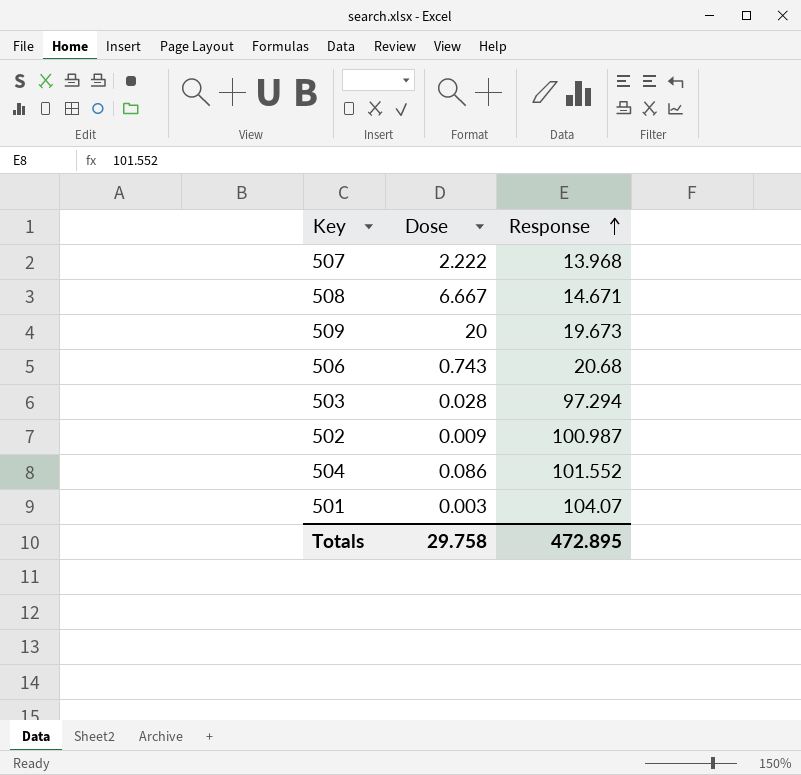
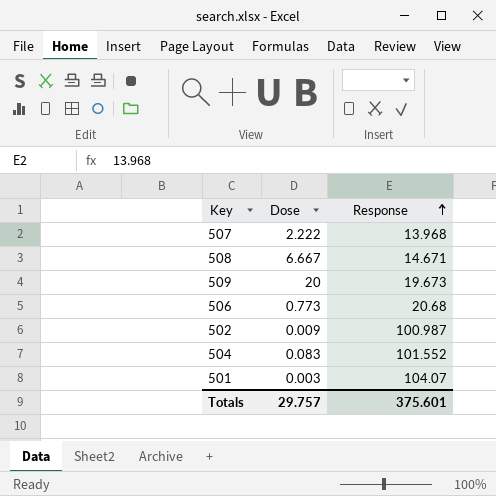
row 503: 0.028 | 97.294 -> none
506 | Dose: 0.743 -> 0.773
504 | Dose: 0.086 -> 0.083
Totals | Dose: 29.758 -> 29.757
Totals | Response: 472.895 -> 375.601

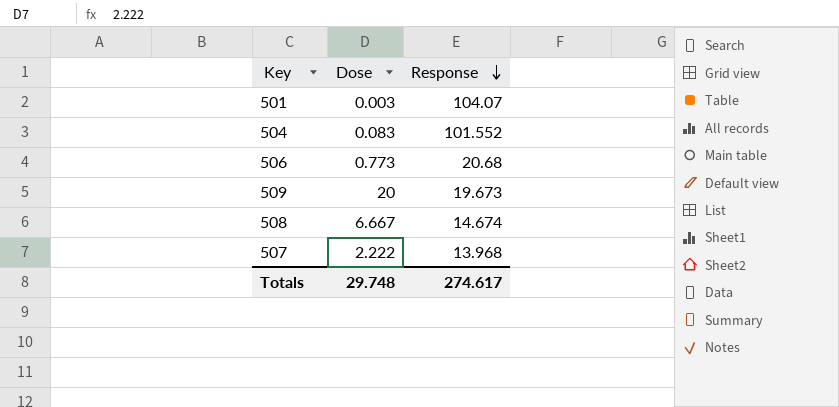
row order: Response ascending -> Response descending
row 502: 0.009 | 100.987 -> none
508 | Response: 14.671 -> 14.674
Totals | Dose: 29.757 -> 29.748
Totals | Response: 375.601 -> 274.617

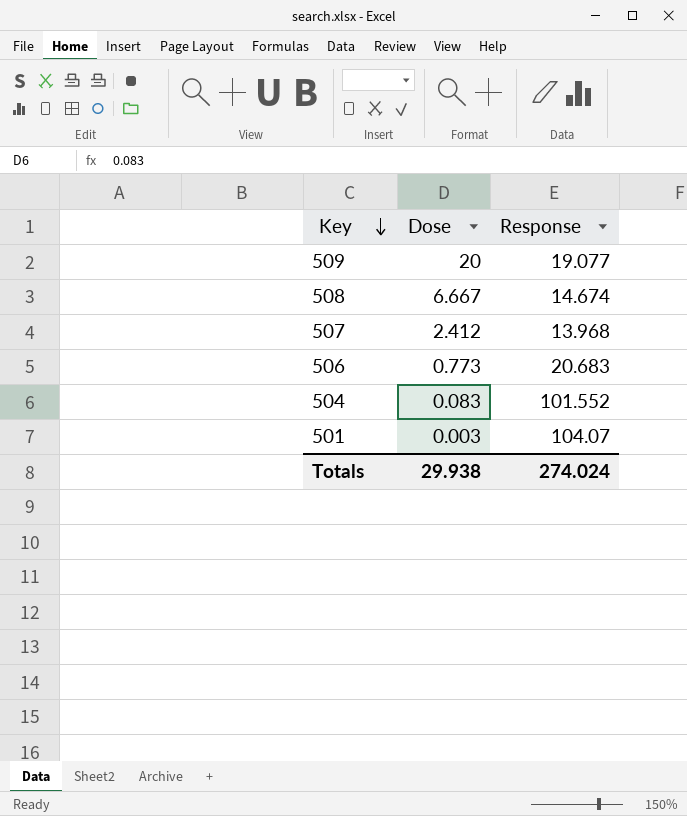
row order: Response descending -> Key descending
509 | Response: 19.673 -> 19.077
507 | Dose: 2.222 -> 2.412
506 | Response: 20.68 -> 20.683
Totals | Dose: 29.748 -> 29.938
Totals | Response: 274.617 -> 274.024

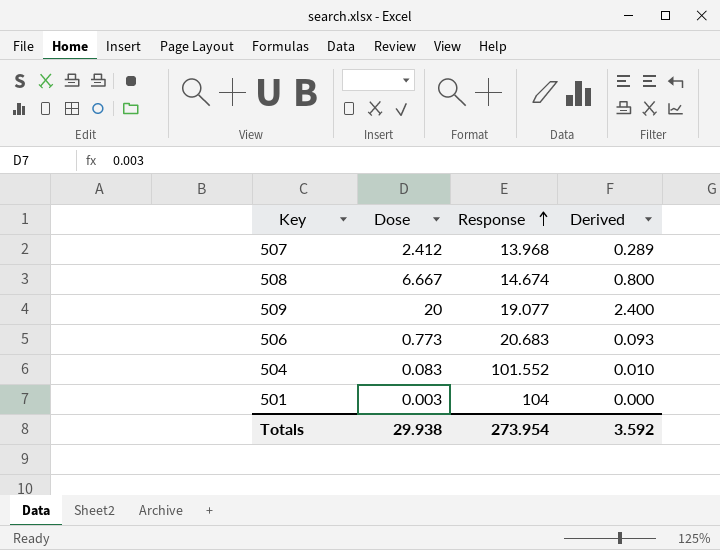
row order: Key descending -> Response ascending
column Derived | formula: none -> [Dose] * 0.12
501 | Response: 104.07 -> 104
Totals | Response: 274.024 -> 273.954

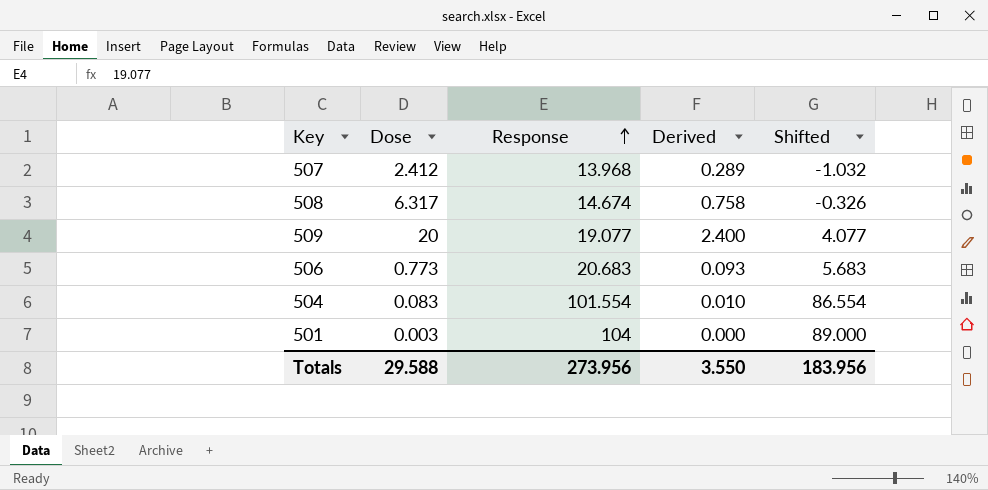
column Shifted | formula: none -> [Response] - 15
508 | Dose: 6.667 -> 6.317
508 | Derived: 0.800 -> 0.758
504 | Response: 101.552 -> 101.554
Totals | Dose: 29.938 -> 29.588
Totals | Response: 273.954 -> 273.956
Totals | Derived: 3.592 -> 3.550

